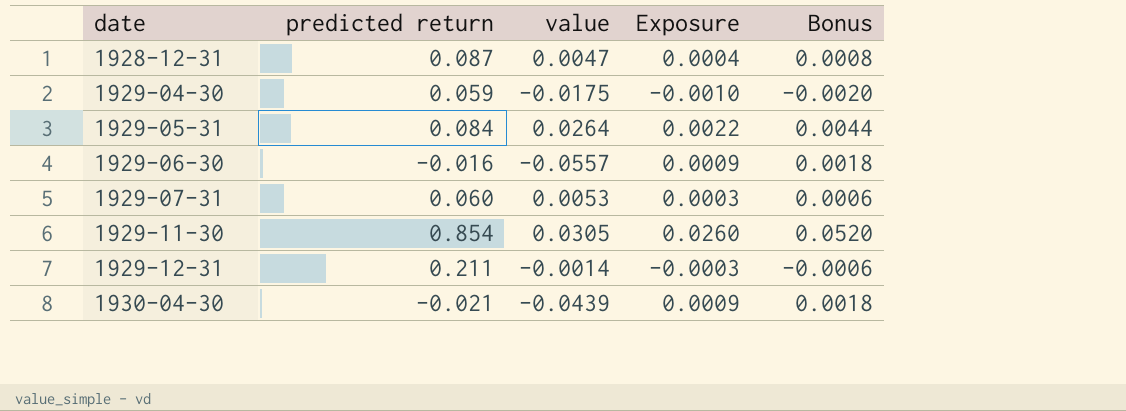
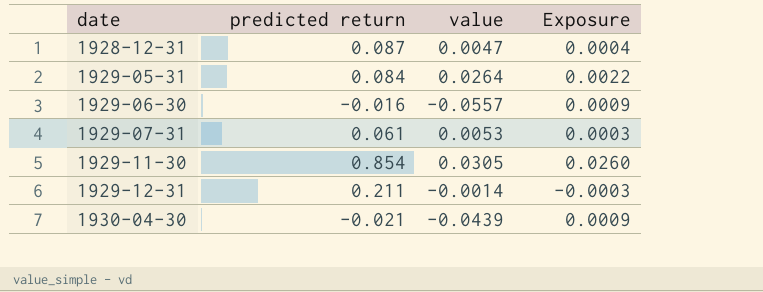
column Bonus | formula: [Exposure] * 2 -> none
row 1929-04-30: 0.059 | -0.0175 | -0.0010 | -0.0020 -> none
1929-07-31 | predicted return: 0.060 -> 0.061

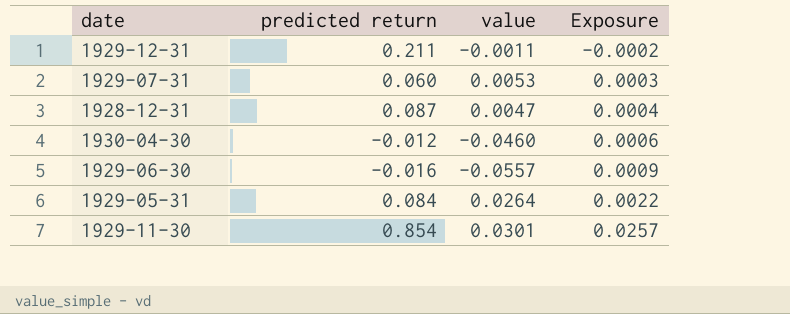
row order: date ascending -> Exposure ascending
1929-12-31 | value: -0.0014 -> -0.0011
1929-12-31 | Exposure: -0.0003 -> -0.0002
1929-07-31 | predicted return: 0.061 -> 0.060
1930-04-30 | predicted return: -0.021 -> -0.012
1930-04-30 | value: -0.0439 -> -0.0460
1930-04-30 | Exposure: 0.0009 -> 0.0006
1929-11-30 | value: 0.0305 -> 0.0301
1929-11-30 | Exposure: 0.0260 -> 0.0257

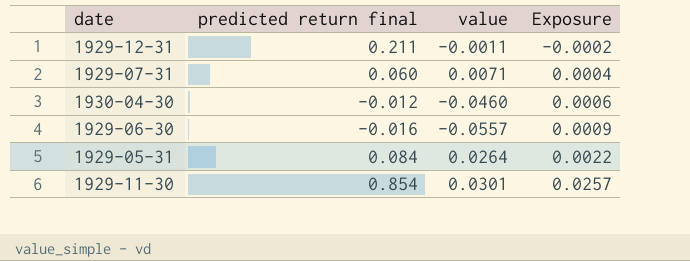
column name: predicted return -> predicted return final
row 1928-12-31: 0.087 | 0.0047 | 0.0004 -> none
1929-07-31 | value: 0.0053 -> 0.0071
1929-07-31 | Exposure: 0.0003 -> 0.0004

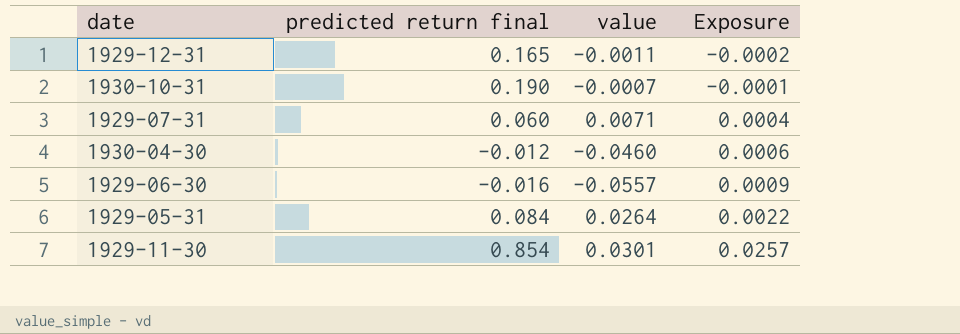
1929-12-31 | predicted return final: 0.211 -> 0.165
row 1930-10-31: none -> 0.190 | -0.0007 | -0.0001

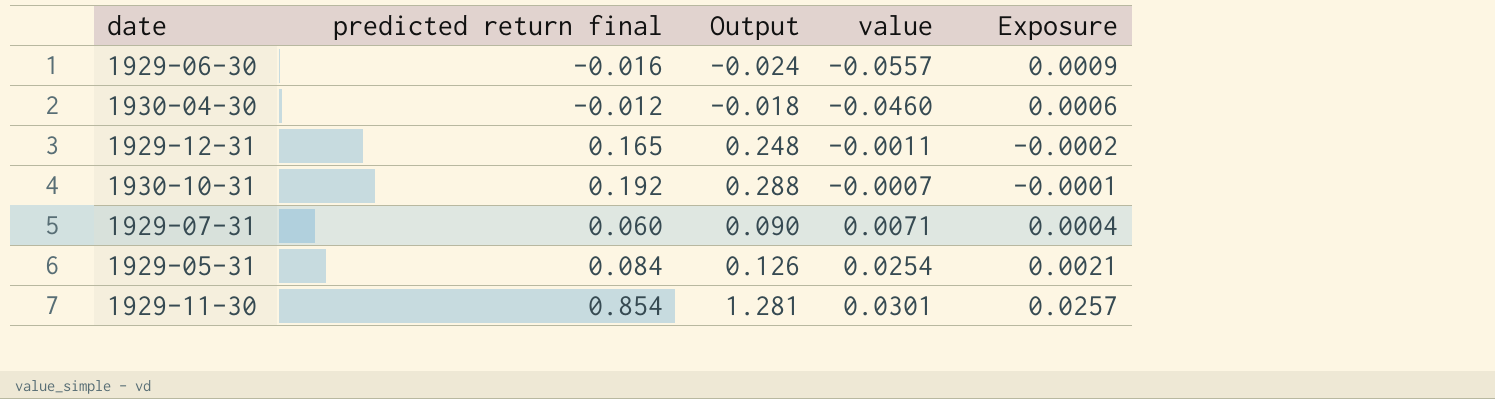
row order: Exposure ascending -> value ascending
column Output | formula: none -> [predicted return final] * 1.5
1930-10-31 | predicted return final: 0.190 -> 0.192
1929-05-31 | value: 0.0264 -> 0.0254
1929-05-31 | Exposure: 0.0022 -> 0.0021

